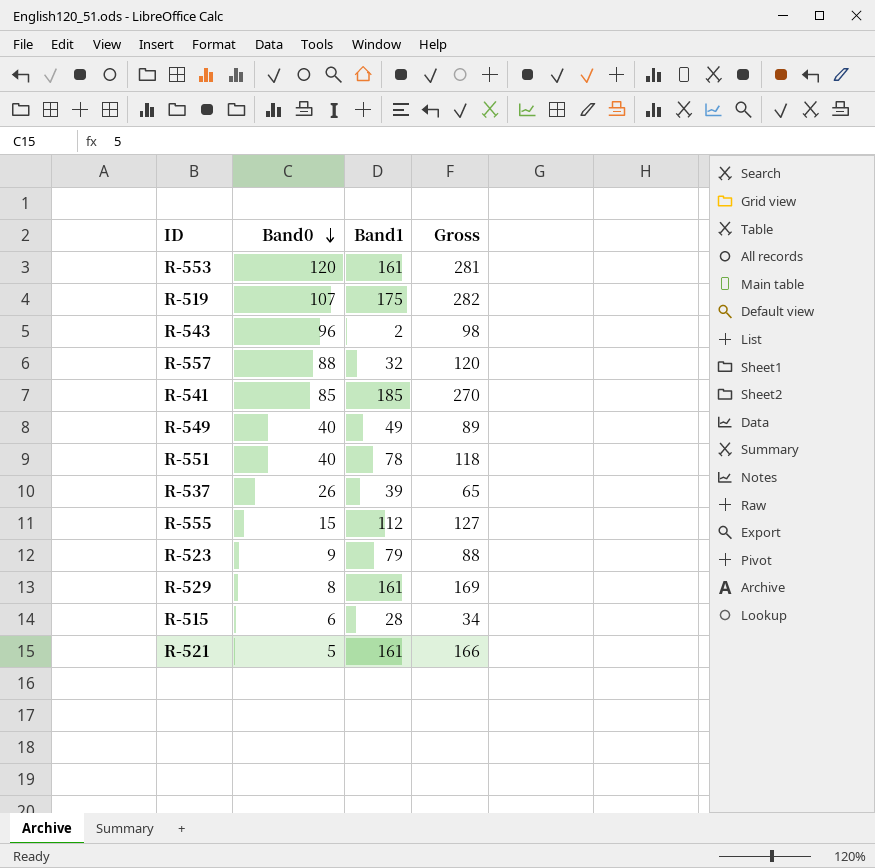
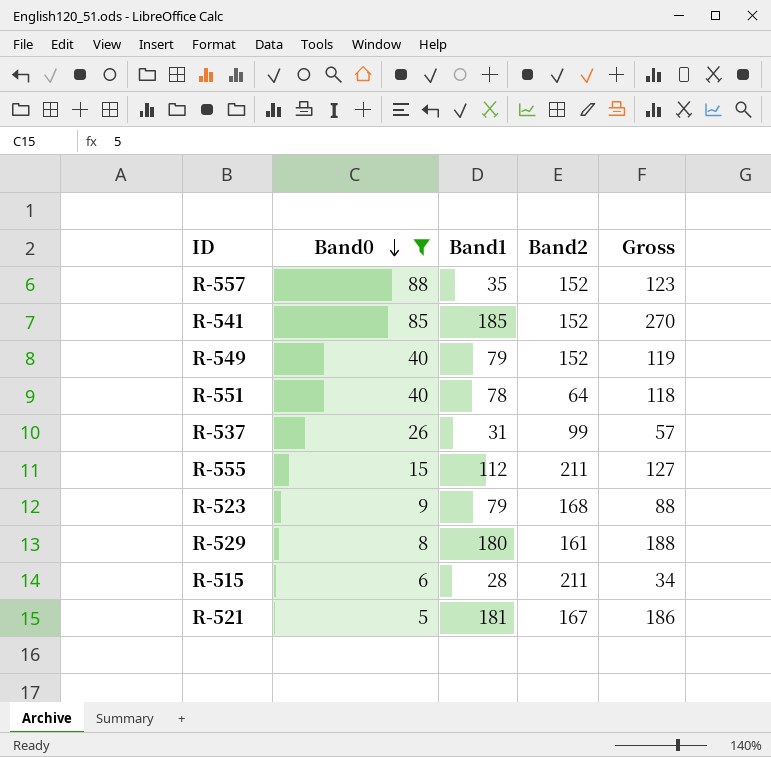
filter: none -> Band0 <= 88
column Band2 | position: none -> 4
R-557 | Band1: 32 -> 35
R-557 | Gross: 120 -> 123
R-549 | Band1: 49 -> 79
R-549 | Gross: 89 -> 119
R-537 | Band1: 39 -> 31
R-537 | Gross: 65 -> 57
R-529 | Band1: 161 -> 180
R-529 | Gross: 169 -> 188
R-521 | Band1: 161 -> 181
R-521 | Gross: 166 -> 186

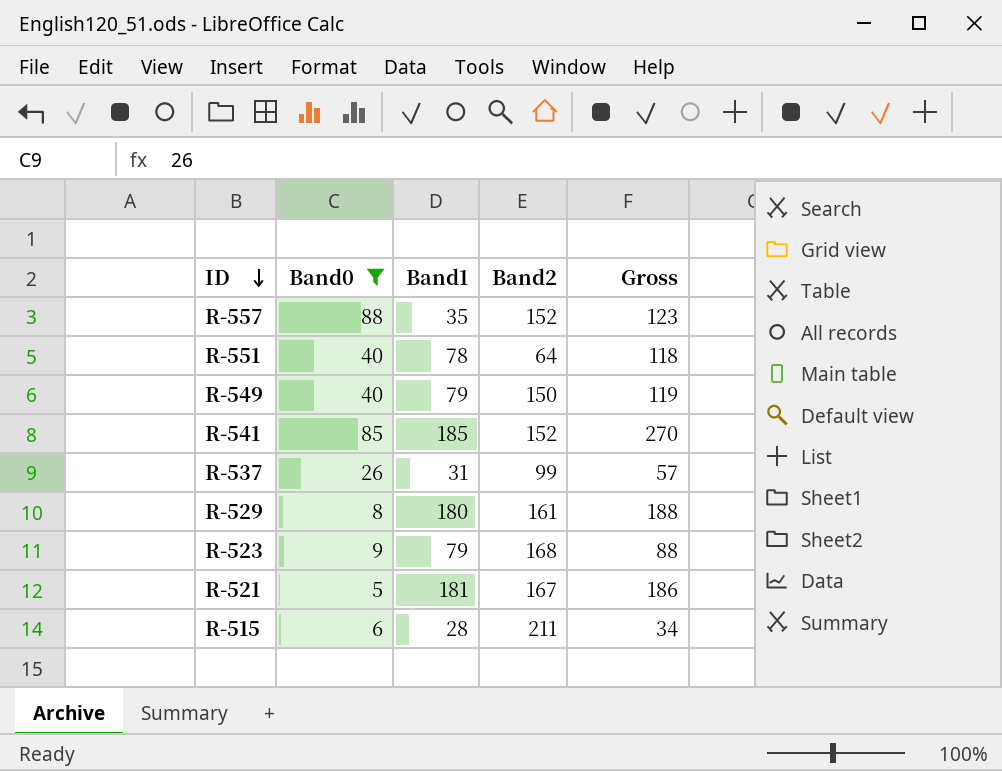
row order: Band0 descending -> ID descending
row R-555: 15 | 112 | 211 | 127 -> none
R-549 | Band2: 152 -> 150

